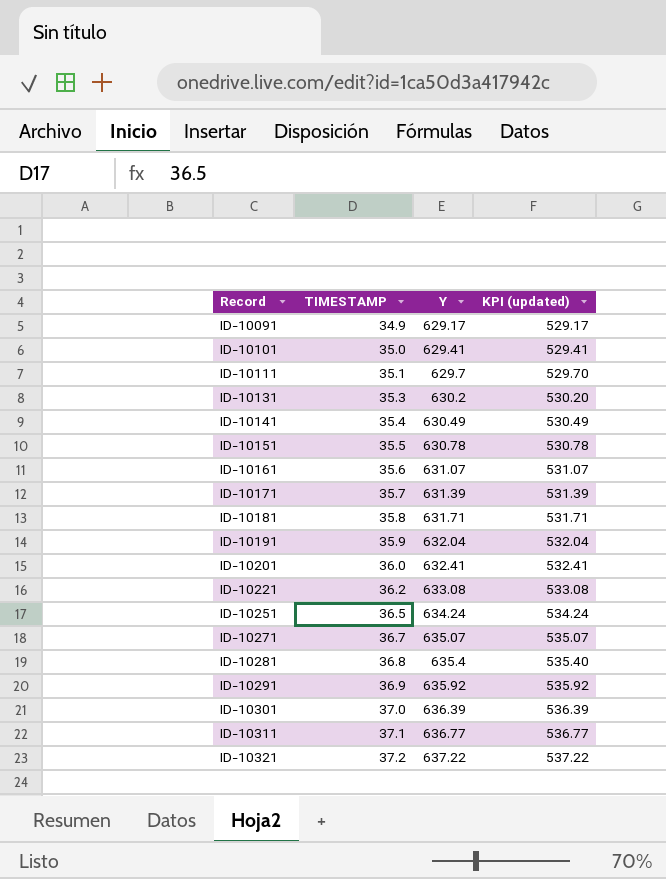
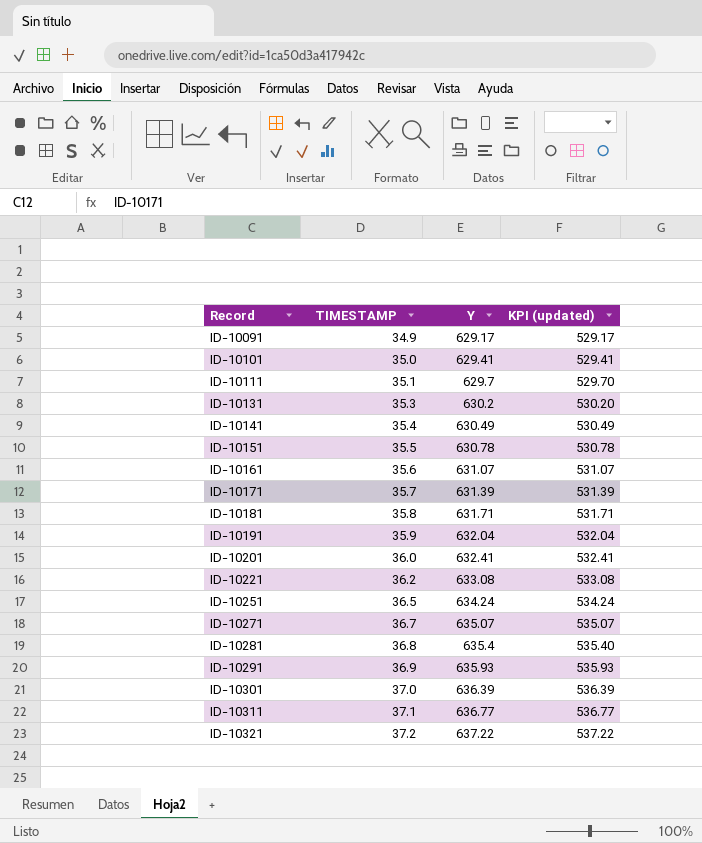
ID-10291 | Y: 635.92 -> 635.93
ID-10291 | KPI (updated): 535.92 -> 535.93

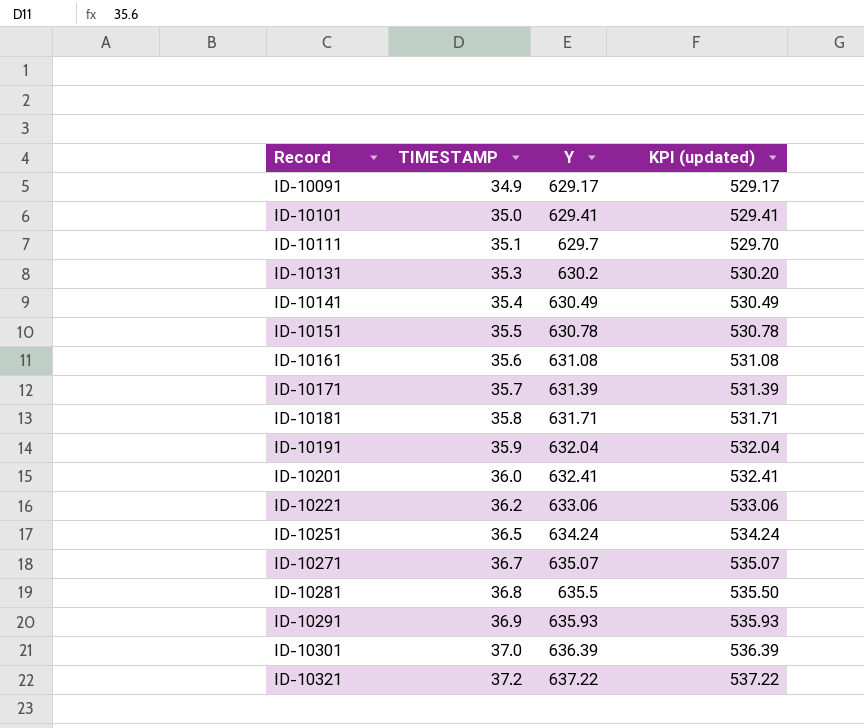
row ID-10311: 37.1 | 636.77 | 536.77 -> none
ID-10161 | Y: 631.07 -> 631.08
ID-10161 | KPI (updated): 531.07 -> 531.08
ID-10221 | Y: 633.08 -> 633.06
ID-10221 | KPI (updated): 533.08 -> 533.06
ID-10281 | Y: 635.4 -> 635.5
ID-10281 | KPI (updated): 535.40 -> 535.50

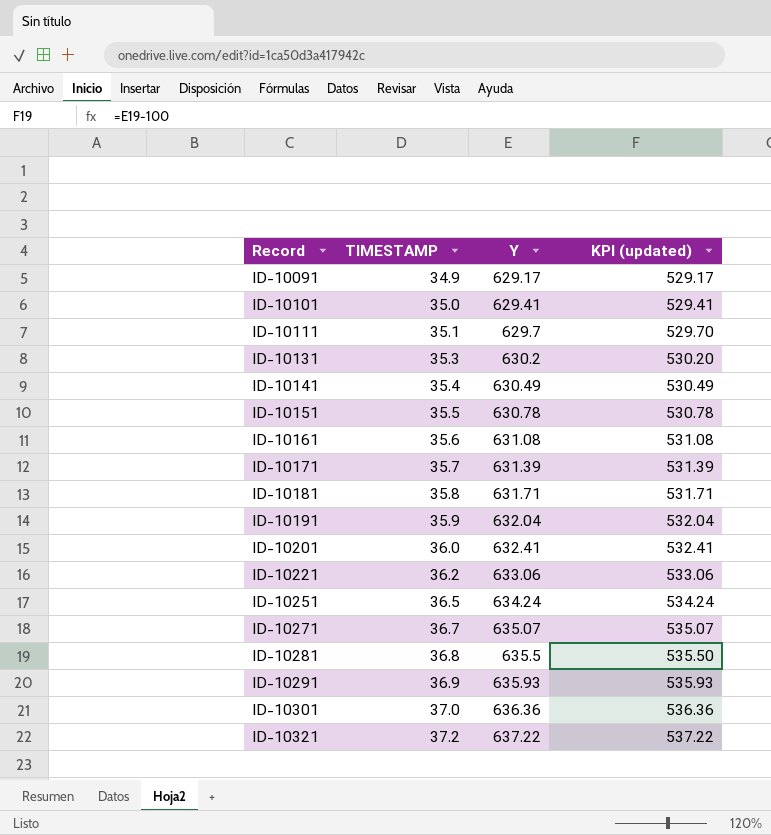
ID-10301 | Y: 636.39 -> 636.36
ID-10301 | KPI (updated): 536.39 -> 536.36

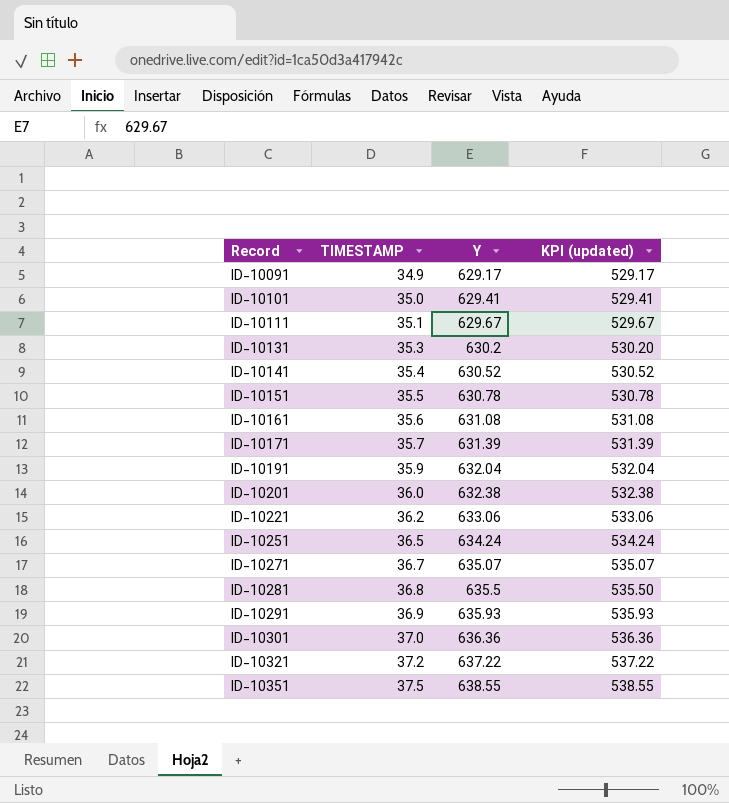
row ID-10181: 35.8 | 631.71 | 531.71 -> none
ID-10111 | Y: 629.7 -> 629.67
ID-10111 | KPI (updated): 529.70 -> 529.67
ID-10141 | Y: 630.49 -> 630.52
ID-10141 | KPI (updated): 530.49 -> 530.52
ID-10201 | Y: 632.41 -> 632.38
ID-10201 | KPI (updated): 532.41 -> 532.38
row ID-10351: none -> 37.5 | 638.55 | 538.55

